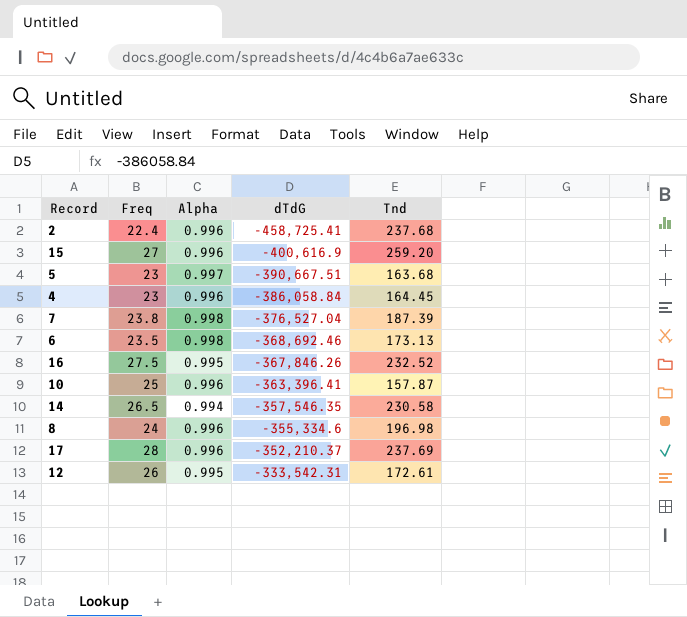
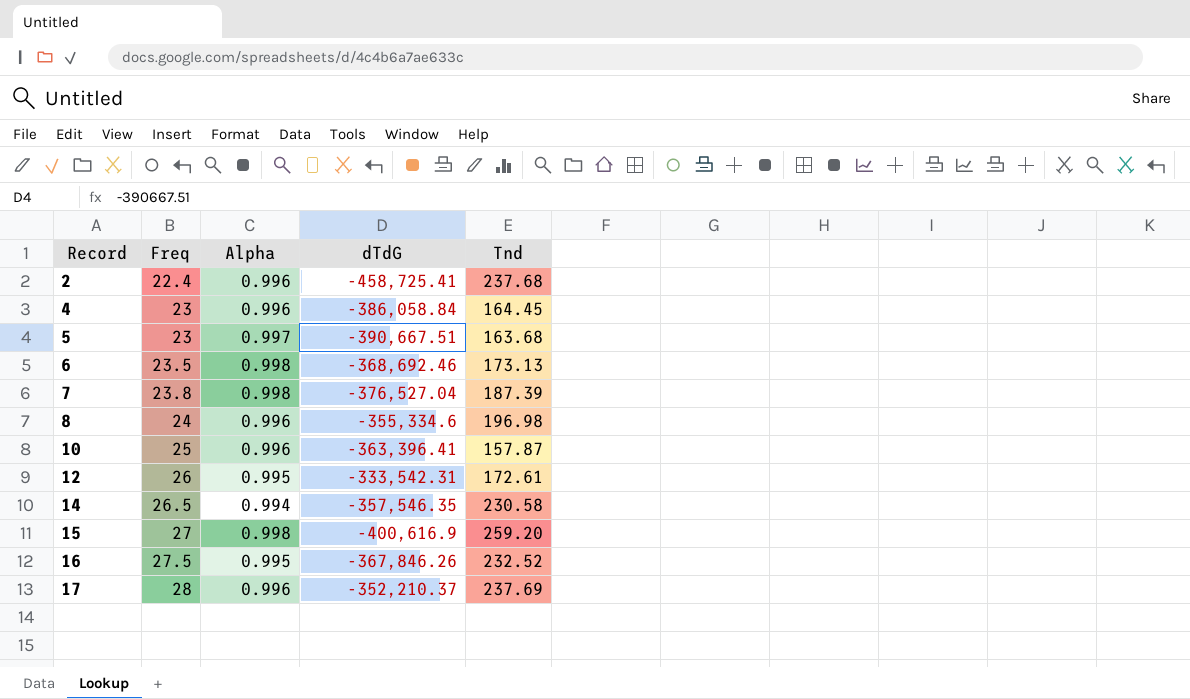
row order: dTdG ascending -> Record ascending
15 | Alpha: 0.996 -> 0.998

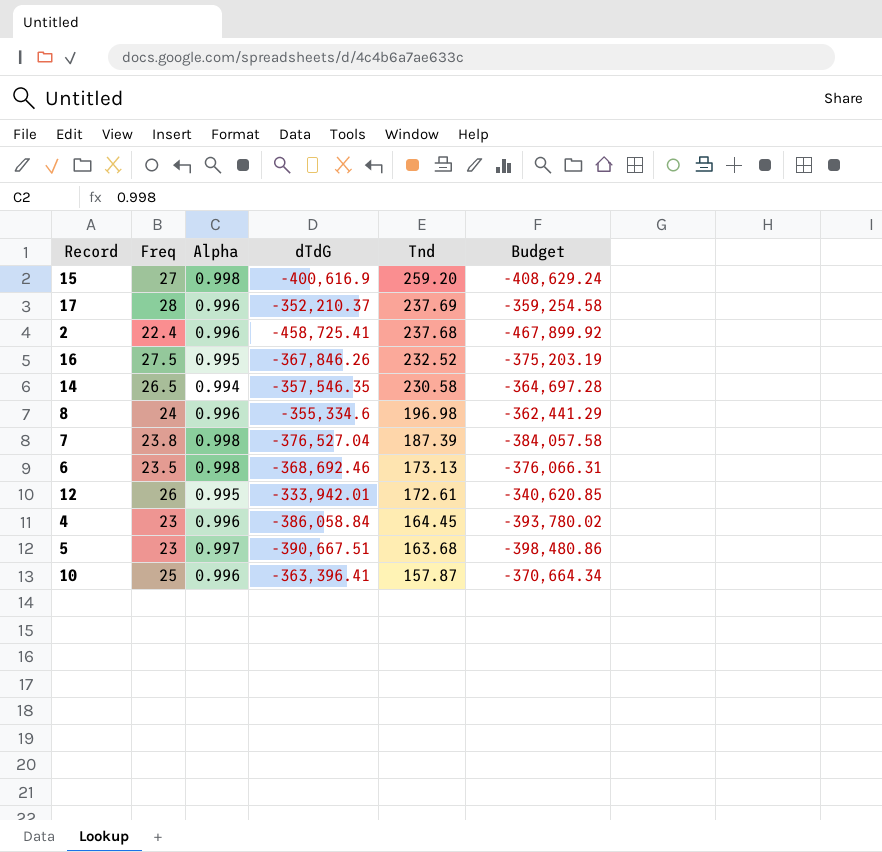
row order: Record ascending -> Tnd descending
column Budget | formula: none -> [dTdG] * 1.02
12 | dTdG: -333,542.31 -> -333,942.01

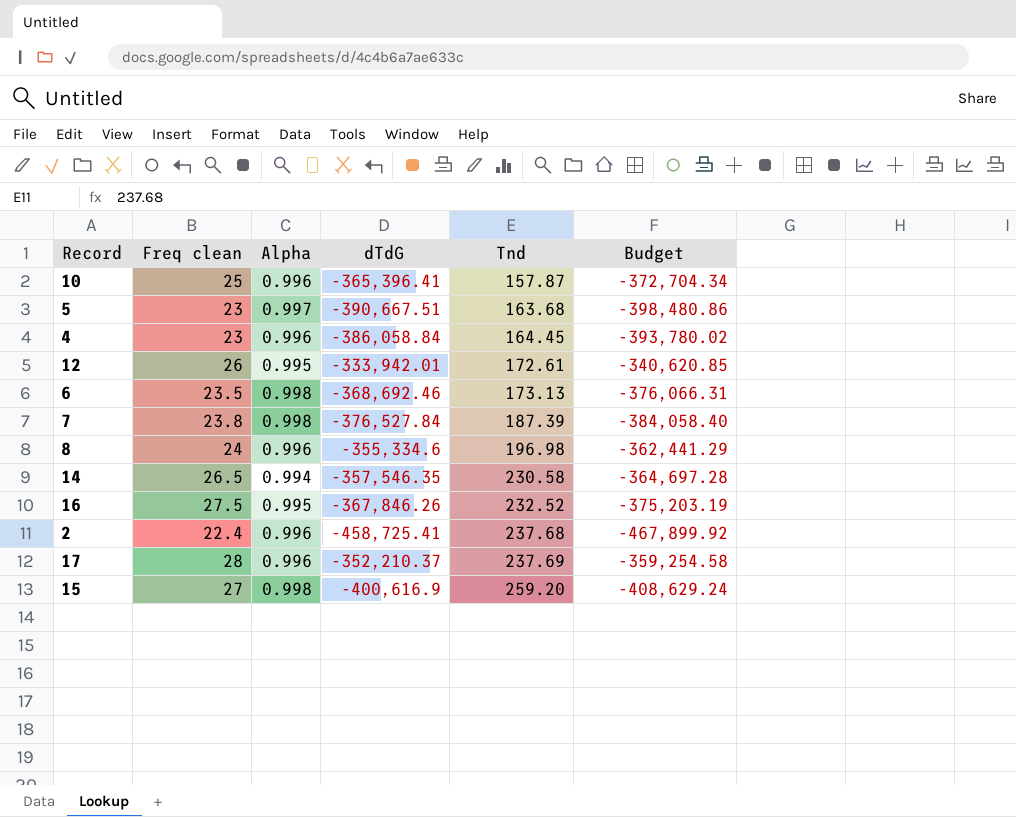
row order: Tnd descending -> Tnd ascending
column name: Freq -> Freq clean
10 | dTdG: -363,396.41 -> -365,396.41
10 | Budget: -370,664.34 -> -372,704.34
7 | dTdG: -376,527.04 -> -376,527.84
7 | Budget: -384,057.58 -> -384,058.40

